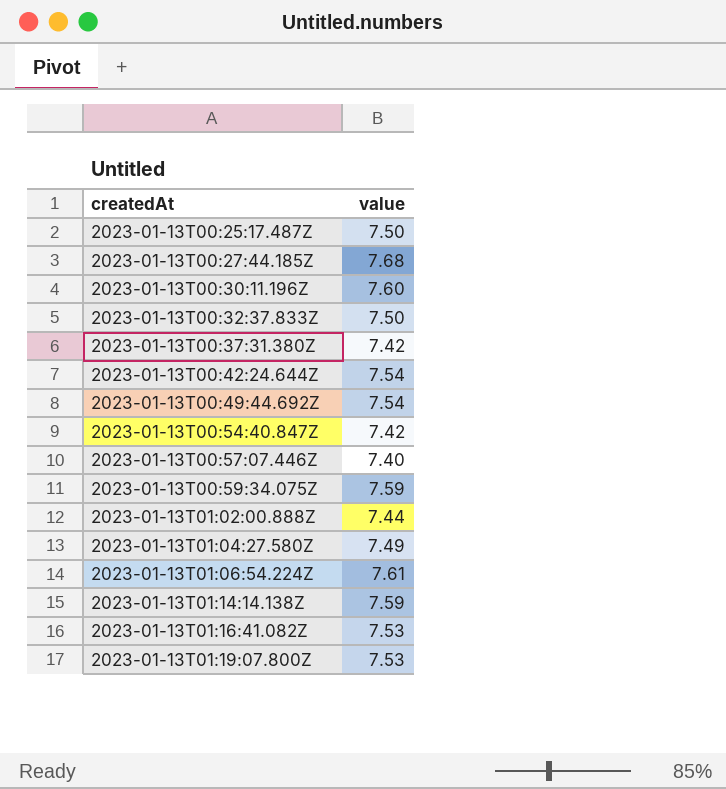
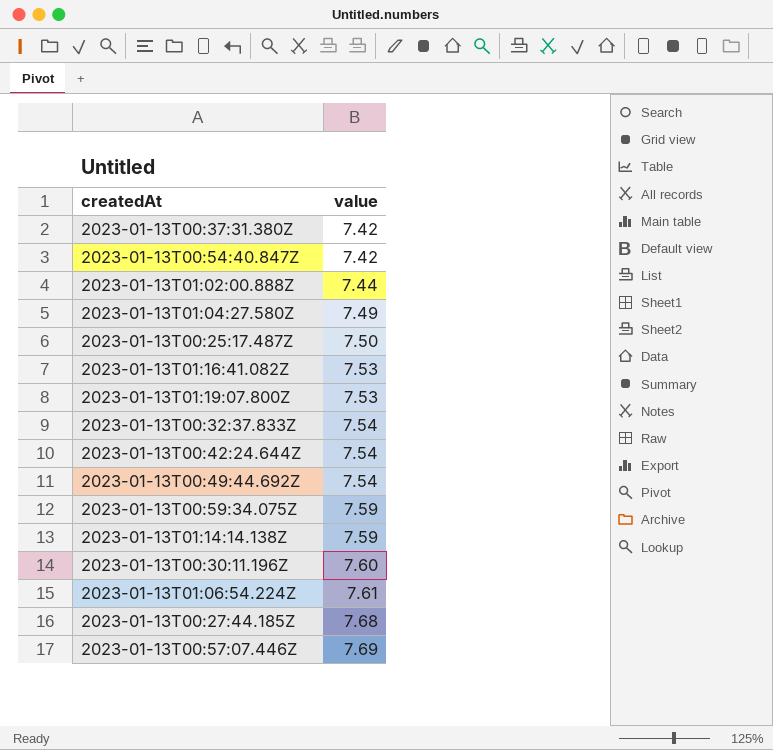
row order: createdAt ascending -> value ascending
2023-01-13T00:32:37.833Z | value: 7.50 -> 7.54
2023-01-13T00:57:07.446Z | value: 7.40 -> 7.69

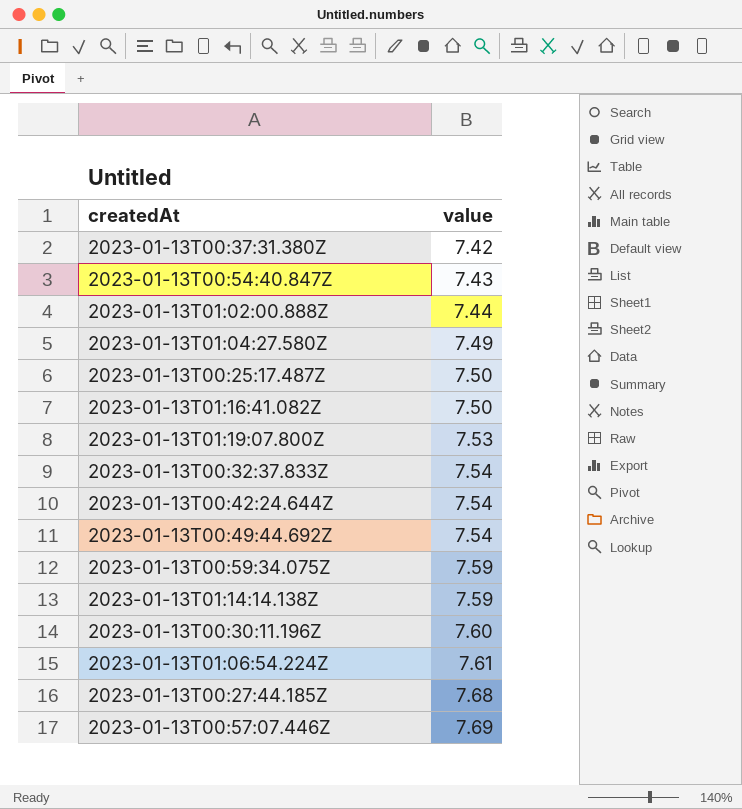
2023-01-13T00:54:40.847Z | value: 7.42 -> 7.43
2023-01-13T01:16:41.082Z | value: 7.53 -> 7.50

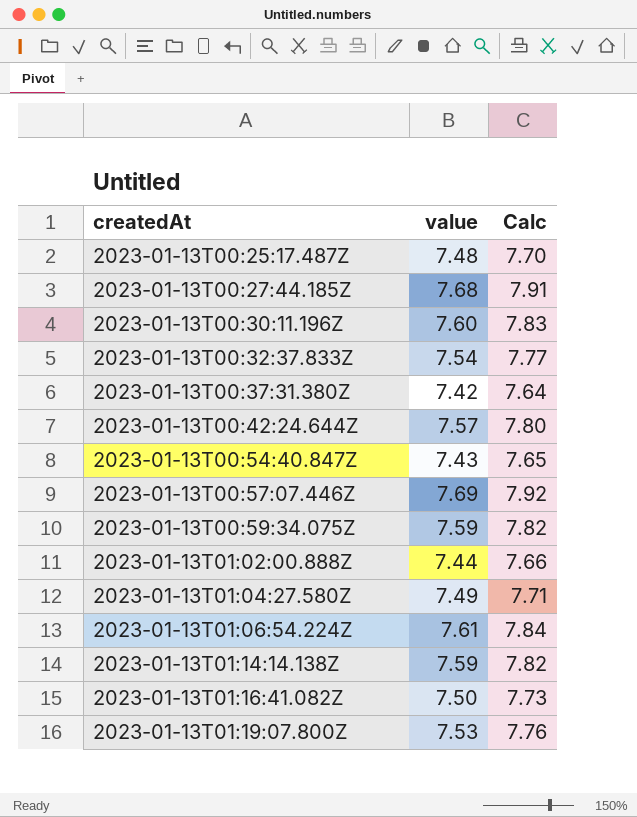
row order: value ascending -> createdAt ascending
column Calc | formula: none -> [value] * 1.03
row 2023-01-13T00:49:44.692Z: 7.54 -> none
2023-01-13T00:25:17.487Z | value: 7.50 -> 7.48
2023-01-13T00:42:24.644Z | value: 7.54 -> 7.57

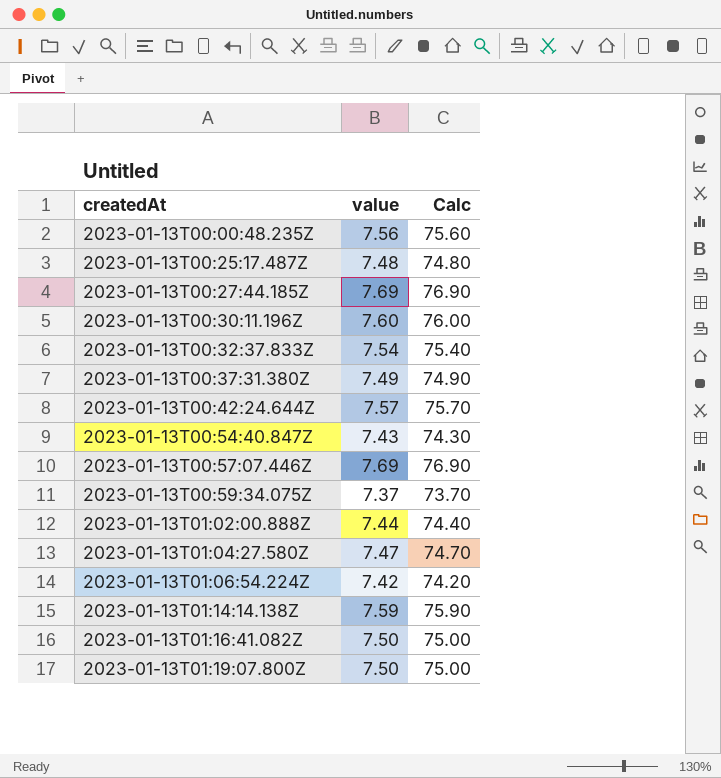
column Calc | formula: [value] * 1.03 -> [value] * 10
row 2023-01-13T00:00:48.235Z: none -> 7.56 | 75.60
2023-01-13T00:27:44.185Z | value: 7.68 -> 7.69
2023-01-13T00:37:31.380Z | value: 7.42 -> 7.49
2023-01-13T00:59:34.075Z | value: 7.59 -> 7.37
2023-01-13T01:04:27.580Z | value: 7.49 -> 7.47
2023-01-13T01:06:54.224Z | value: 7.61 -> 7.42
2023-01-13T01:19:07.800Z | value: 7.53 -> 7.50

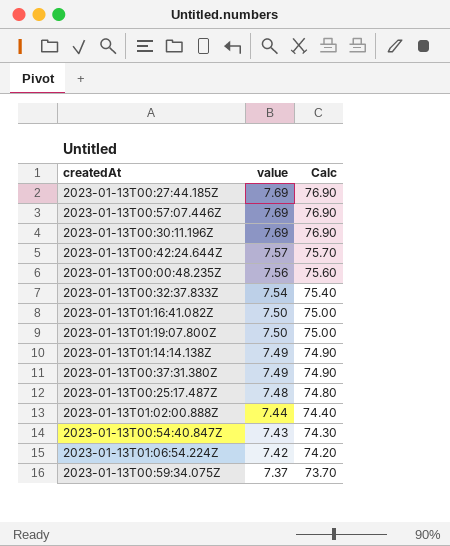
row order: createdAt ascending -> value descending
row 2023-01-13T01:04:27.580Z: 7.47 | 74.70 -> none
2023-01-13T00:30:11.196Z | value: 7.60 -> 7.69
2023-01-13T00:30:11.196Z | Calc: 76.00 -> 76.90
2023-01-13T01:14:14.138Z | value: 7.59 -> 7.49
2023-01-13T01:14:14.138Z | Calc: 75.90 -> 74.90

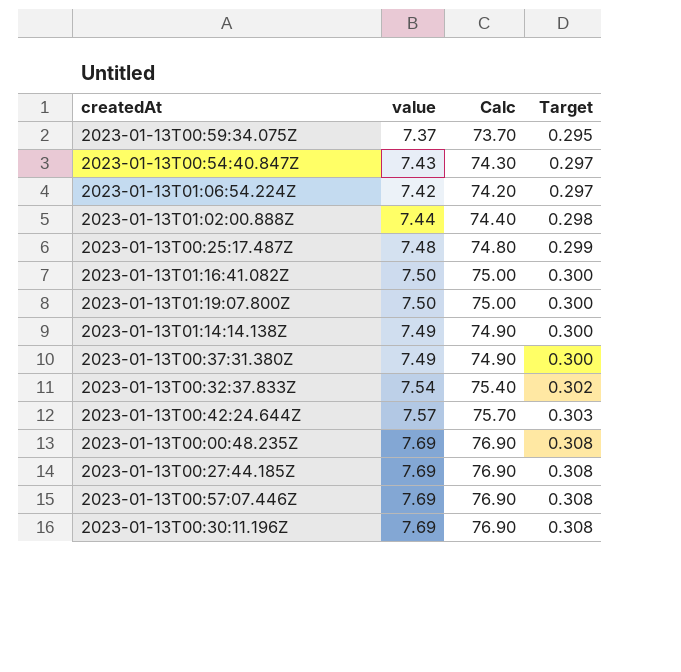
row order: value descending -> Target ascending
column Target | formula: none -> [value] * 0.04
2023-01-13T00:00:48.235Z | value: 7.56 -> 7.69
2023-01-13T00:00:48.235Z | Calc: 75.60 -> 76.90

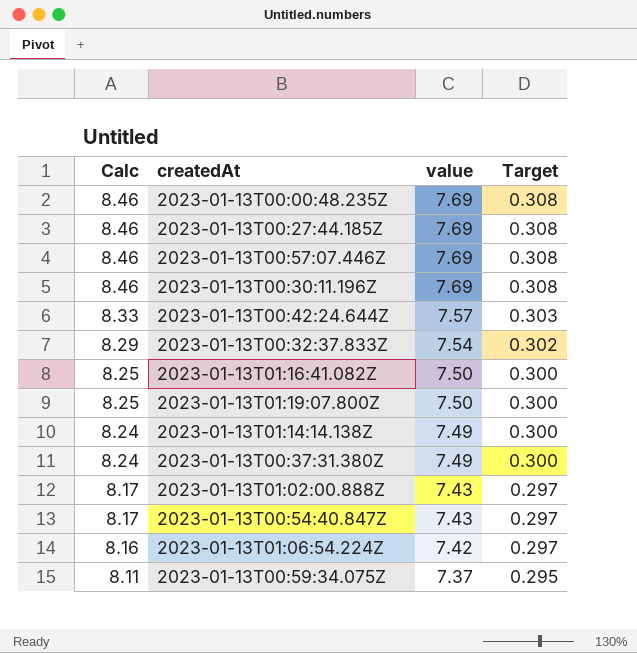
row order: Target ascending -> Calc descending
column Calc | formula: [value] * 10 -> [value] * 1.1
column Calc | position: 3 -> 1
row 2023-01-13T00:25:17.487Z: 7.48 | 74.80 | 0.299 -> none
2023-01-13T01:02:00.888Z | value: 7.44 -> 7.43
2023-01-13T01:02:00.888Z | Target: 0.298 -> 0.297

